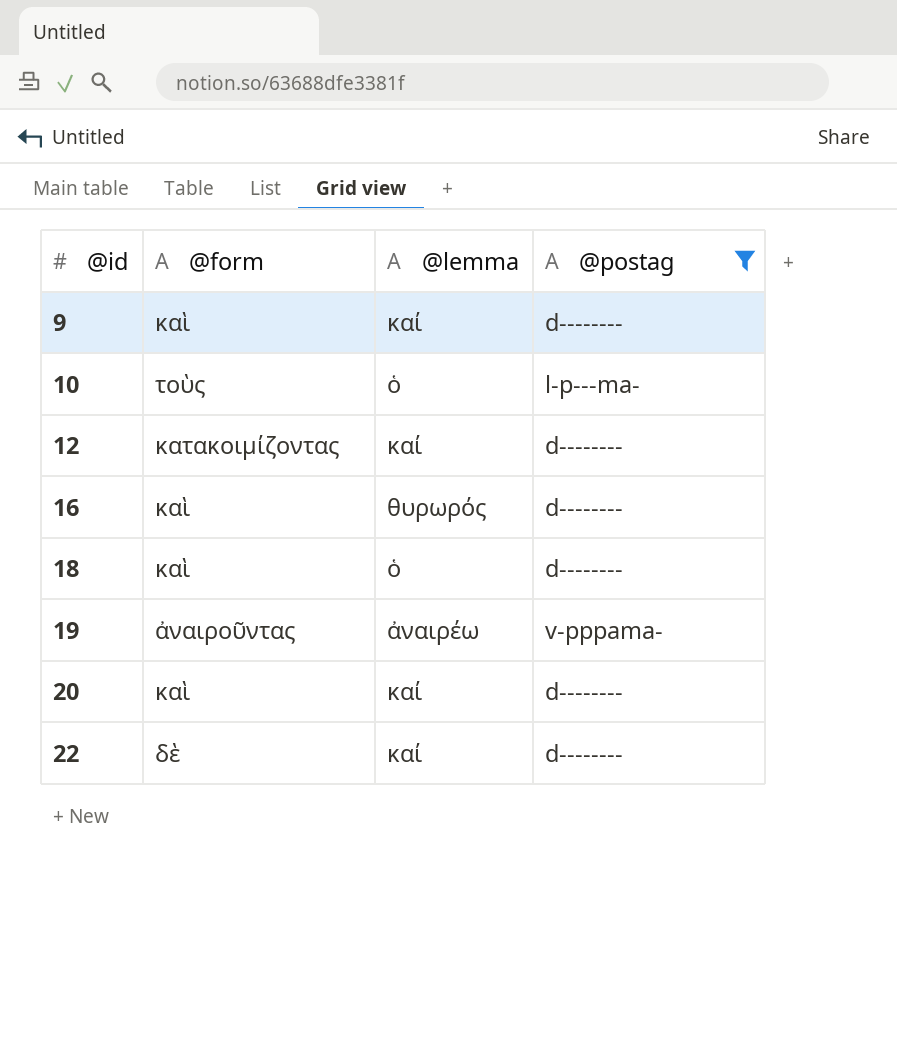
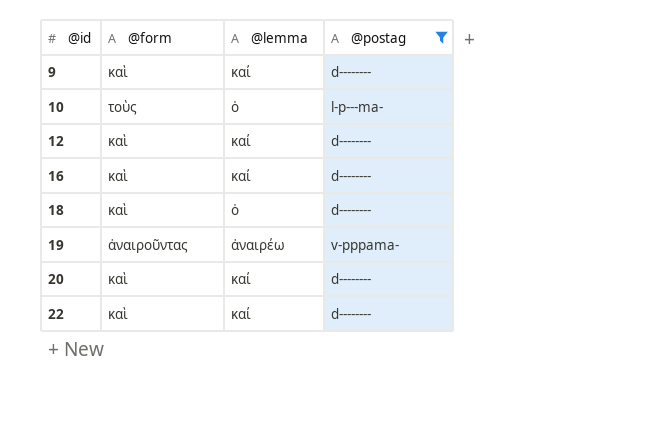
12 | @form: κατακοιμίζοντας -> καὶ
16 | @lemma: θυρωρός -> καί
22 | @form: δὲ -> καὶ

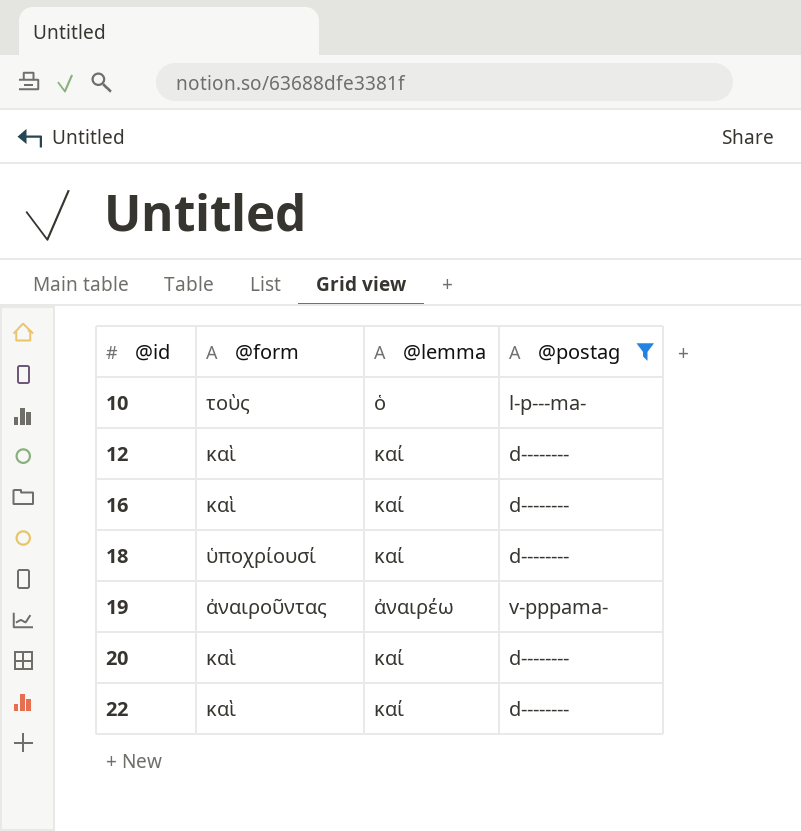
row 9: καὶ | καί | d-------- -> none
18 | @form: καὶ -> ὑποχρίουσί
18 | @lemma: ὁ -> καί

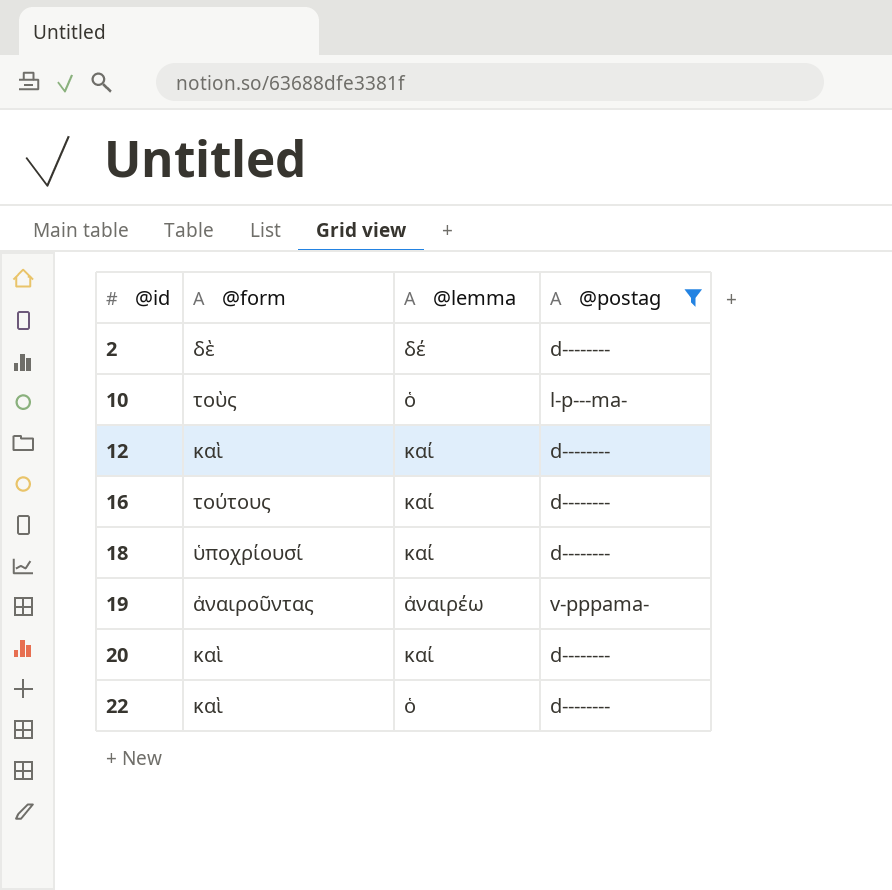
row 2: none -> δὲ | δέ | d--------
16 | @form: καὶ -> τούτους
22 | @lemma: καί -> ὁ

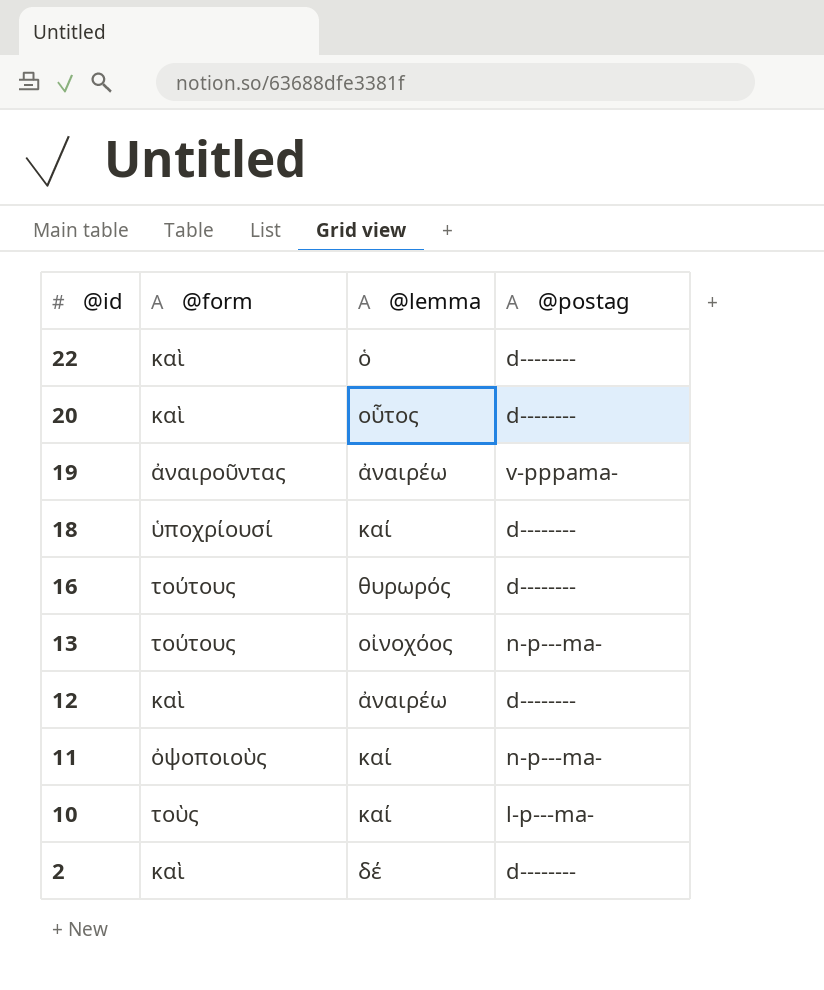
filter: @postag != n-p---ma- -> none
row order: @id ascending -> @id descending
20 | @lemma: καί -> οὗτος
16 | @lemma: καί -> θυρωρός
12 | @lemma: καί -> ἀναιρέω
10 | @lemma: ὁ -> καί
2 | @form: δὲ -> καὶ

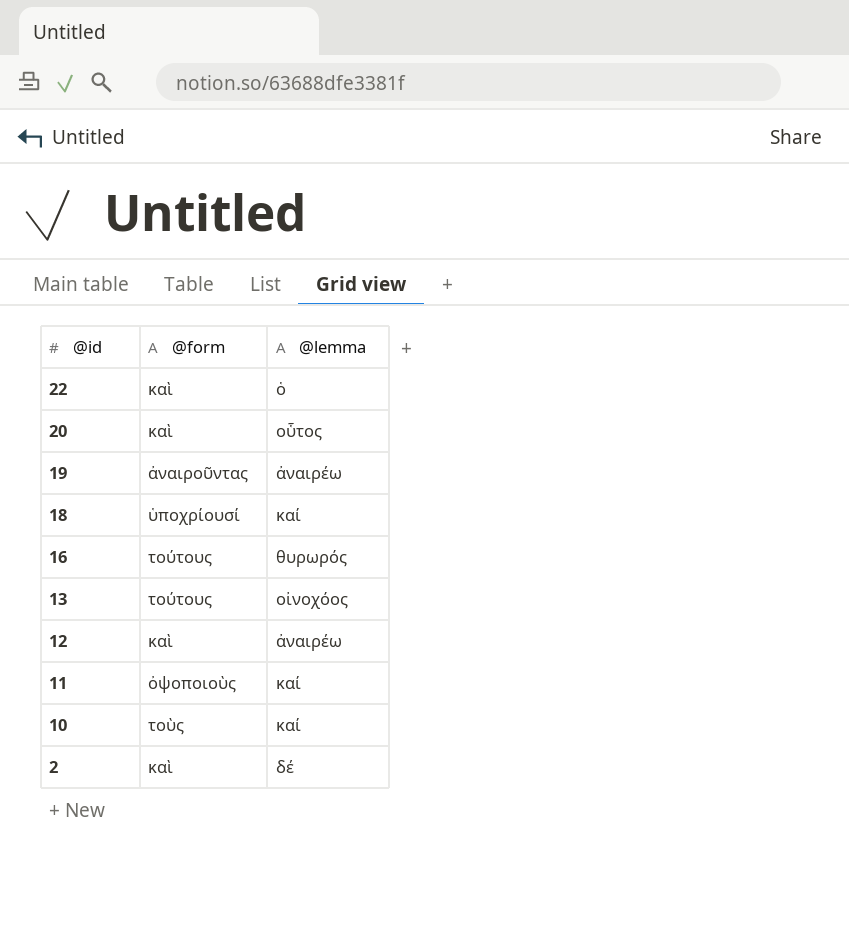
column @postag | position: 4 -> none

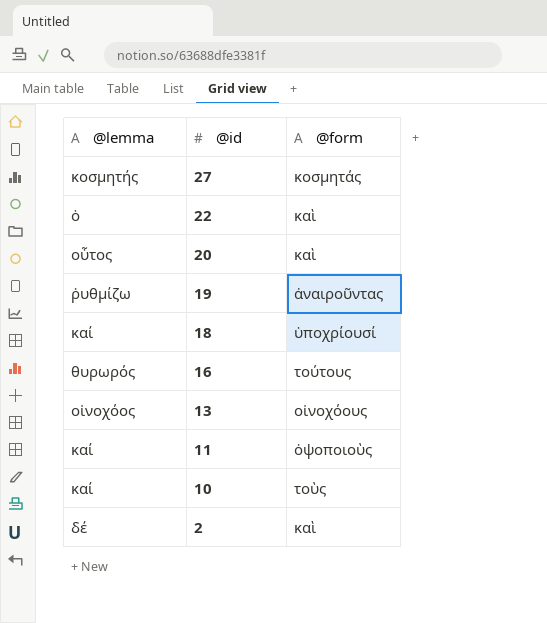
column @lemma | position: 3 -> 1
row 12: καὶ | ἀναιρέω -> none
row 27: none -> κοσμητής | κοσμητάς
19 | @lemma: ἀναιρέω -> ῥυθμίζω
13 | @form: τούτους -> οἰνοχόους

